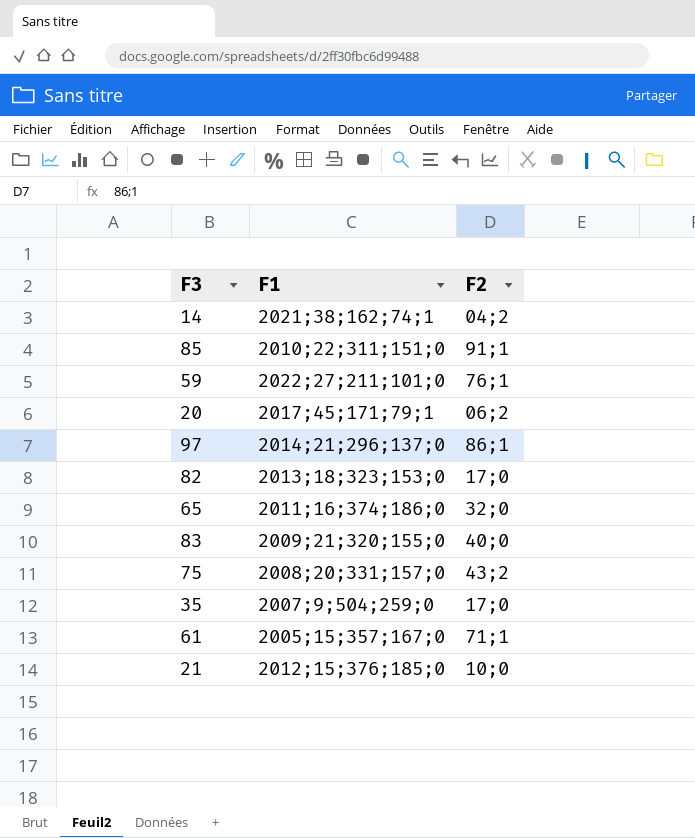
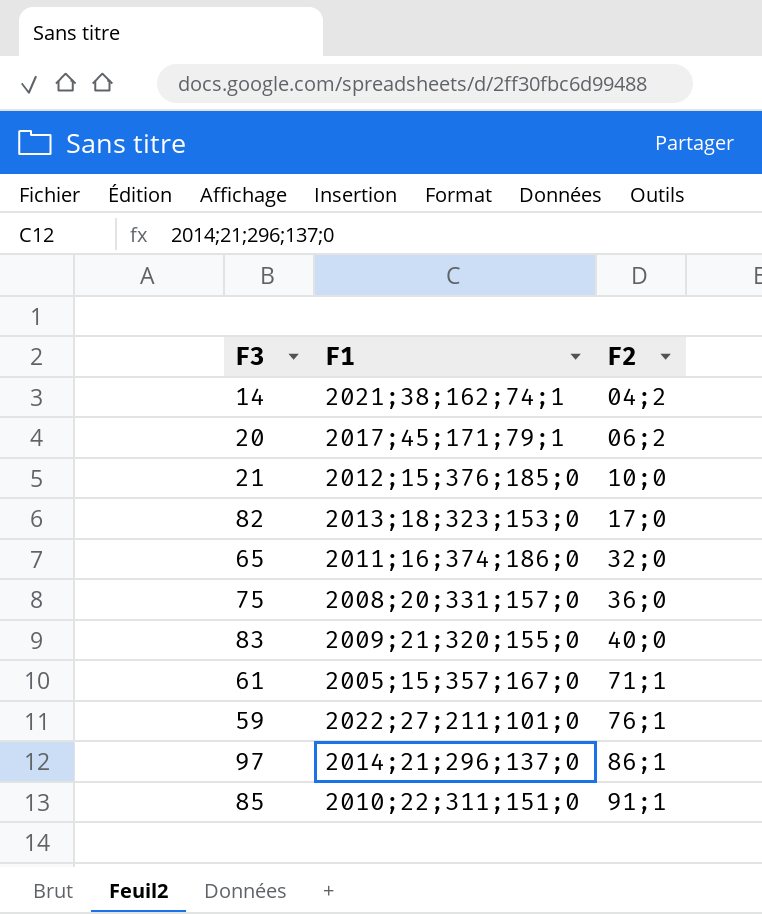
row order: none -> F2 ascending
row 35: 2007;9;504;259;0 | 17;0 -> none
75 | F2: 43;2 -> 36;0

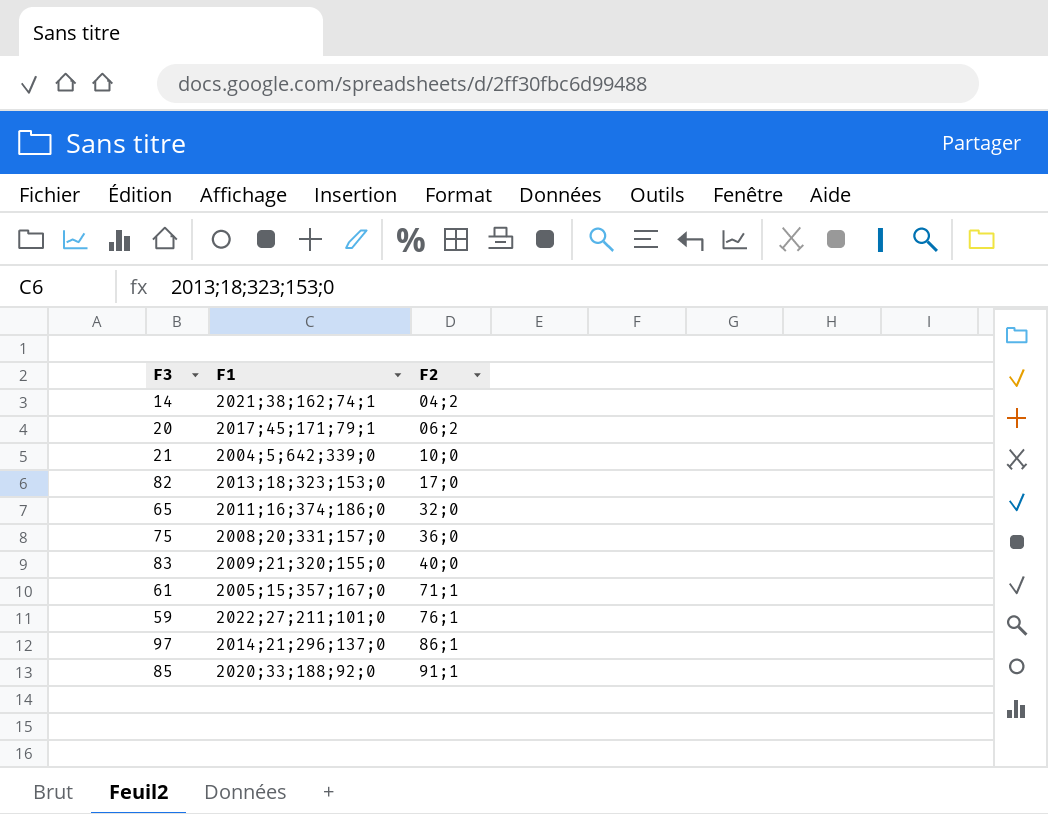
21 | F1: 2012;15;376;185;0 -> 2004;5;642;339;0
85 | F1: 2010;22;311;151;0 -> 2020;33;188;92;0

